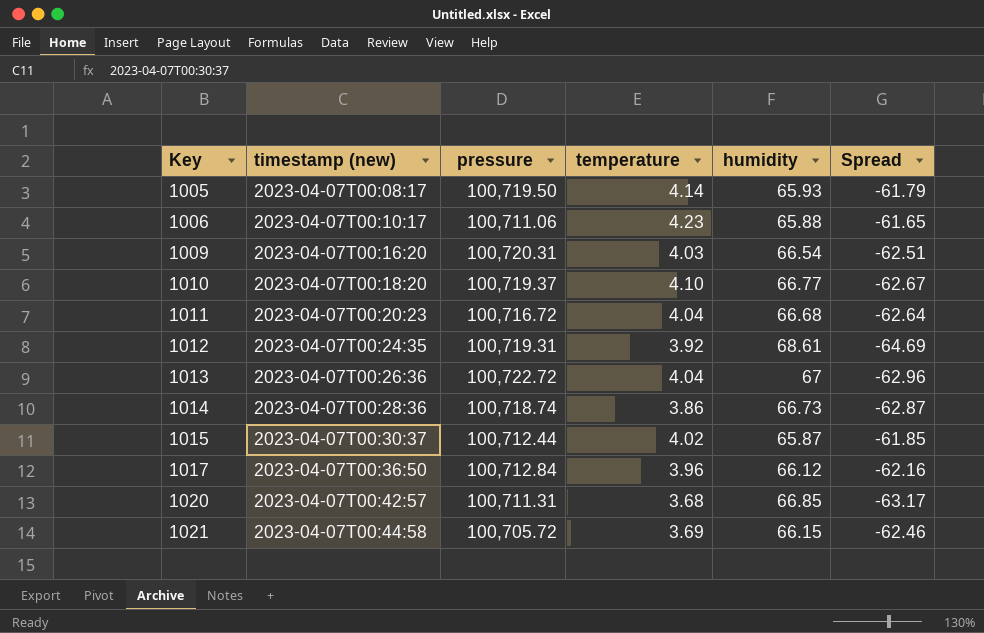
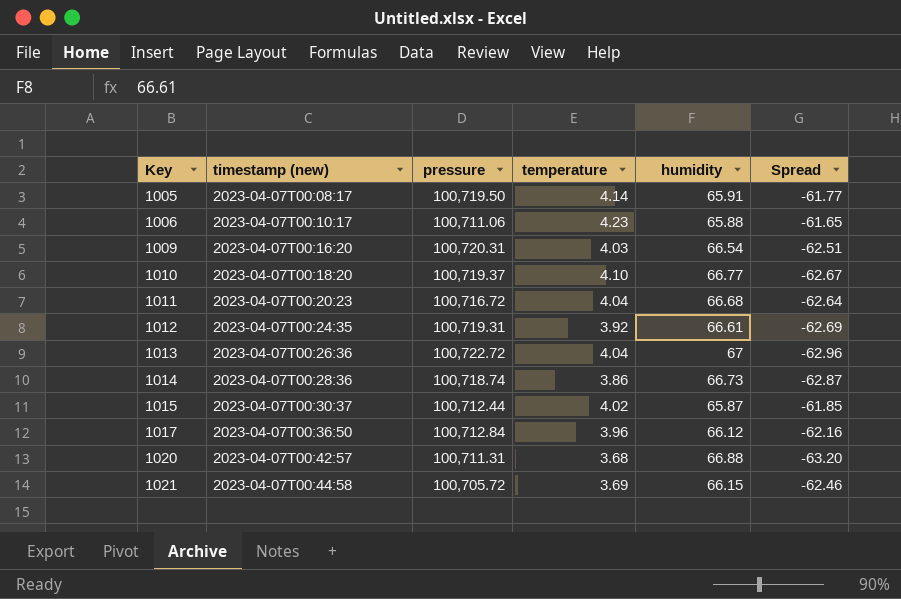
1005 | humidity: 65.93 -> 65.91
1005 | Spread: -61.79 -> -61.77
1012 | humidity: 68.61 -> 66.61
1012 | Spread: -64.69 -> -62.69
1020 | humidity: 66.85 -> 66.88
1020 | Spread: -63.17 -> -63.20

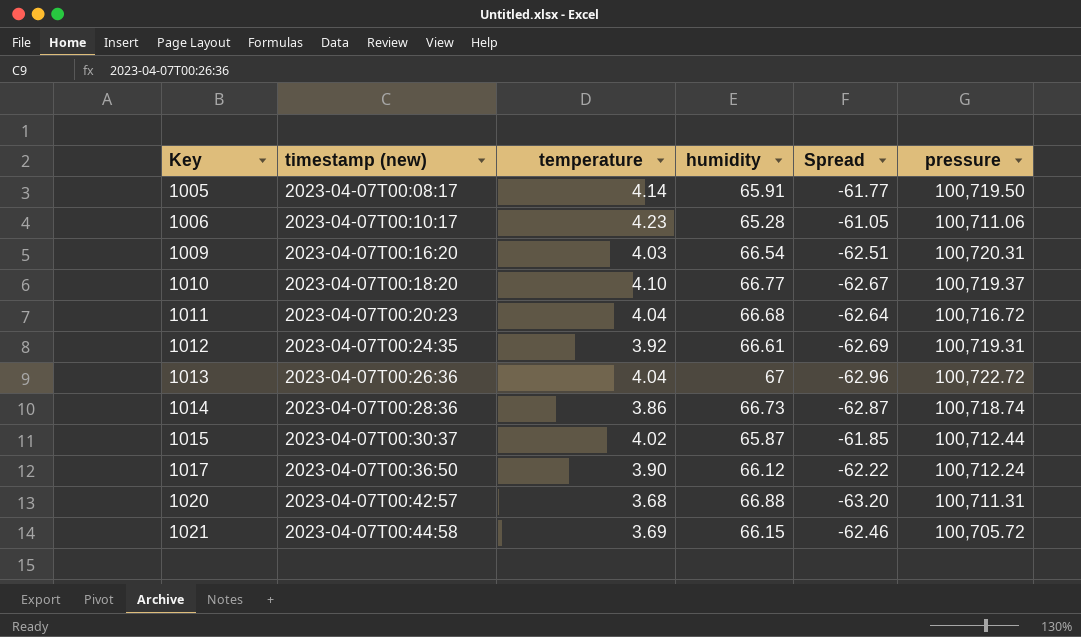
column pressure | position: 3 -> 6
1006 | humidity: 65.88 -> 65.28
1006 | Spread: -61.65 -> -61.05
1017 | temperature: 3.96 -> 3.90
1017 | Spread: -62.16 -> -62.22
1017 | pressure: 100,712.84 -> 100,712.24

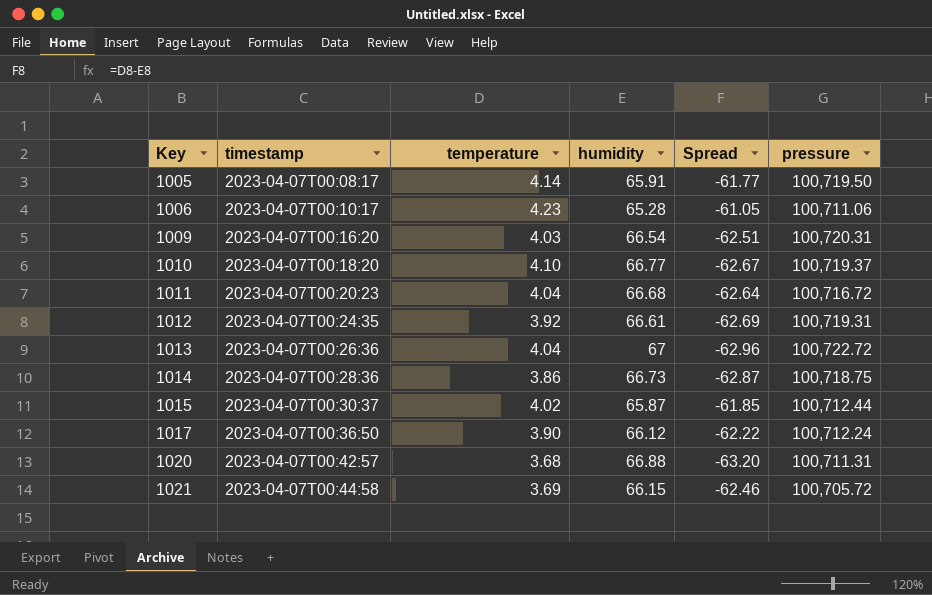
column name: timestamp (new) -> timestamp
1014 | pressure: 100,718.74 -> 100,718.75

